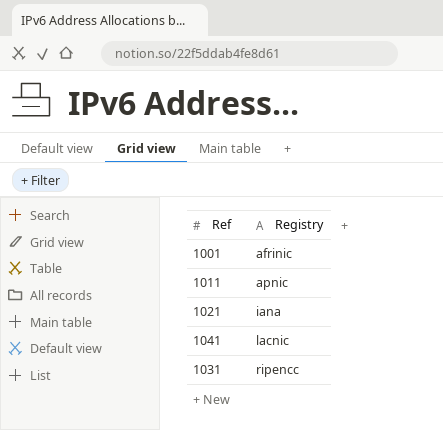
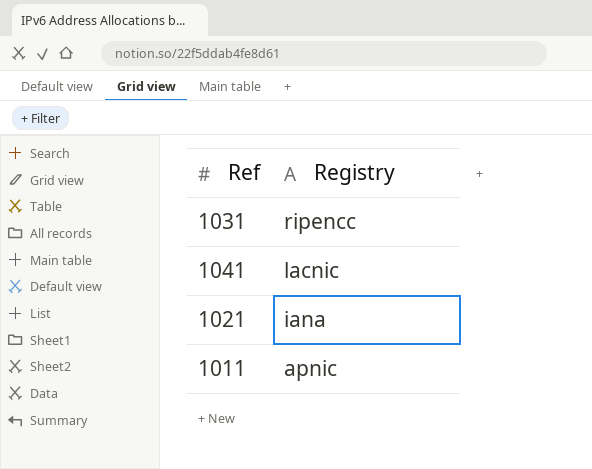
row order: Registry ascending -> Registry descending
row 1001: afrinic -> none

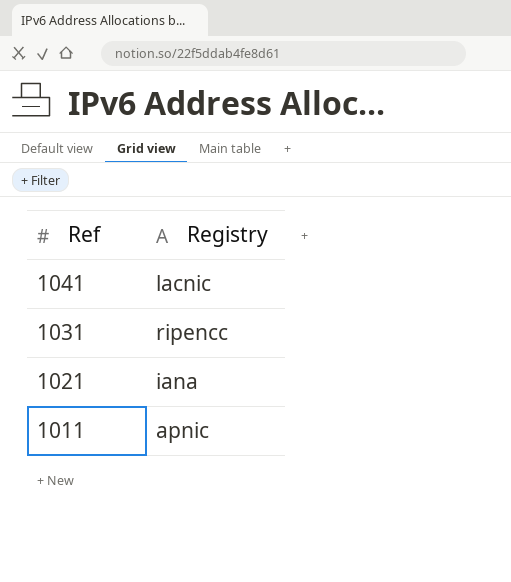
row order: Registry descending -> Ref descending

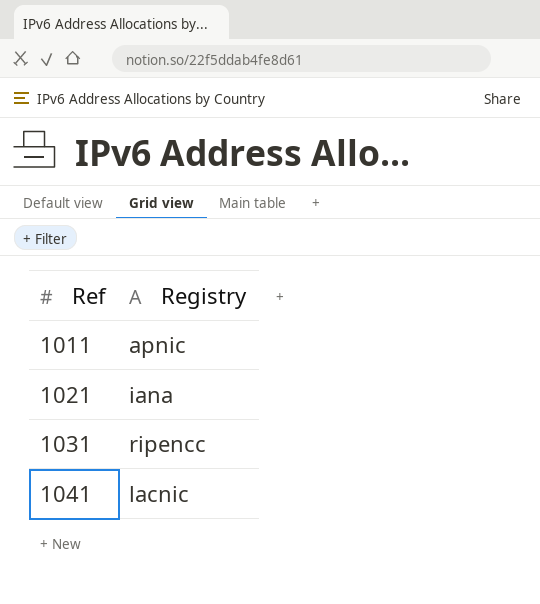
row order: Ref descending -> Ref ascending

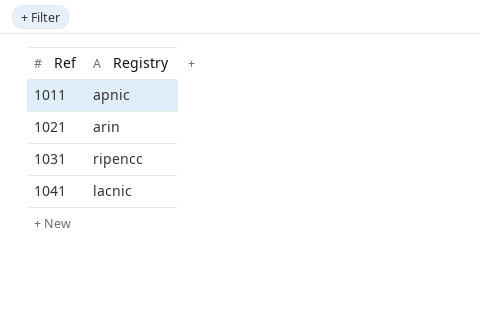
1021 | Registry: iana -> arin

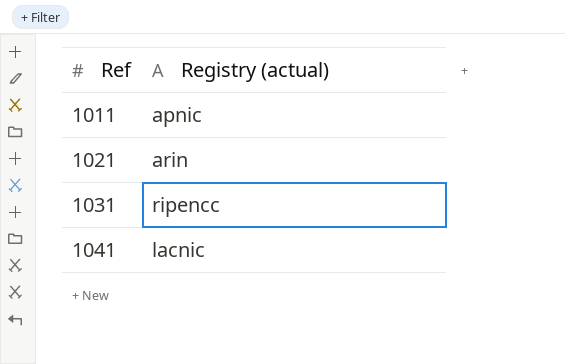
column name: Registry -> Registry (actual)

